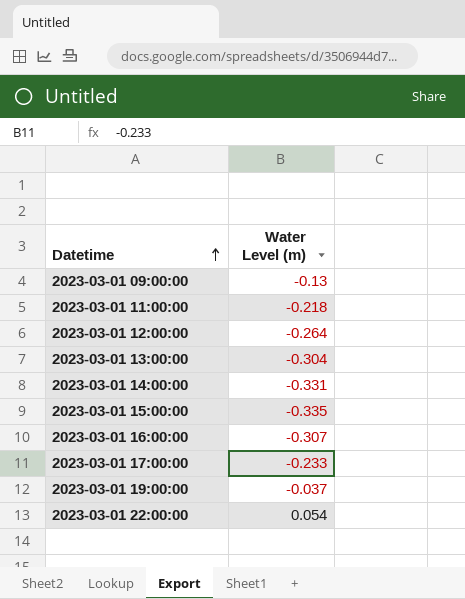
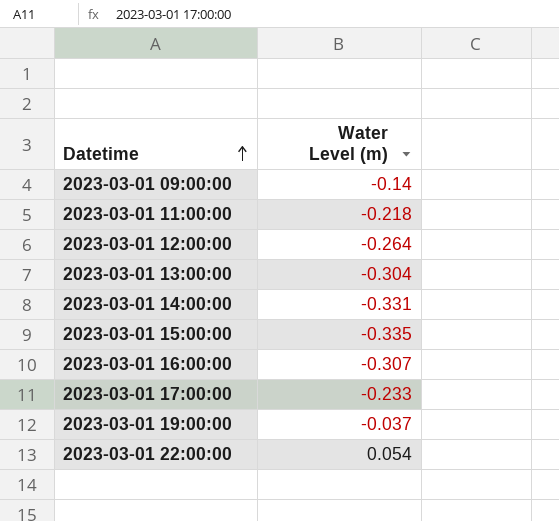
2023-03-01 09:00:00 | Water Level (m): -0.13 -> -0.14

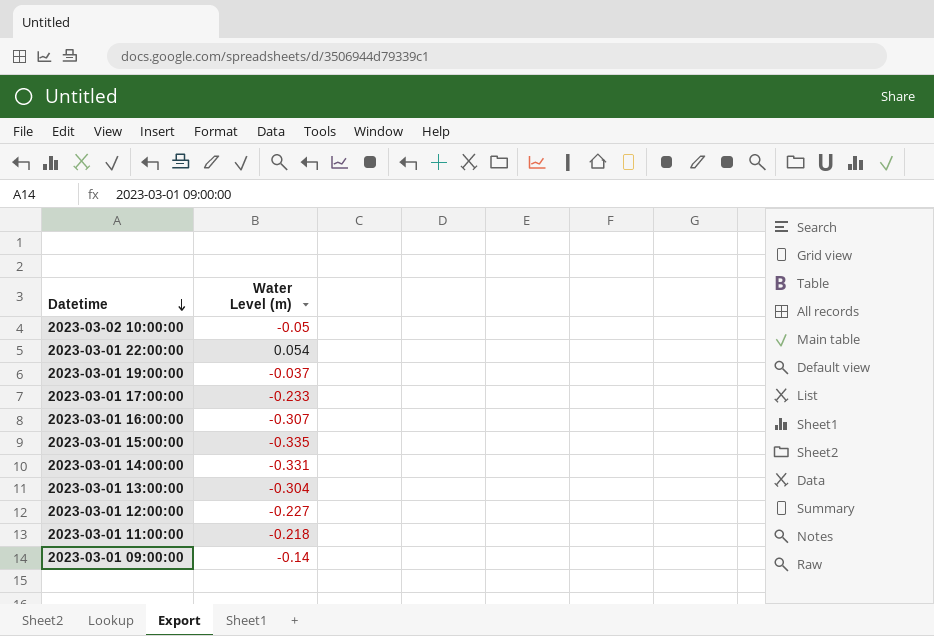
row order: Datetime ascending -> Datetime descending
row 2023-03-02 10:00:00: none -> -0.05
2023-03-01 12:00:00 | Water Level (m): -0.264 -> -0.227

